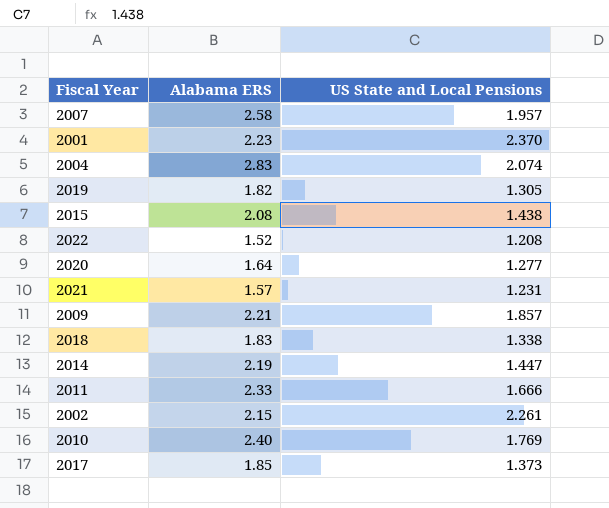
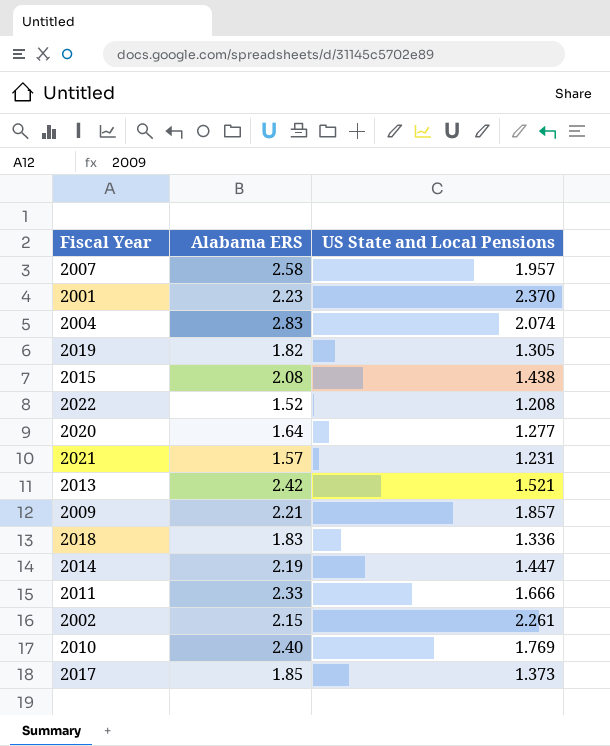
row 2013: none -> 2.42 | 1.521
2018 | US State and Local Pensions: 1.338 -> 1.336

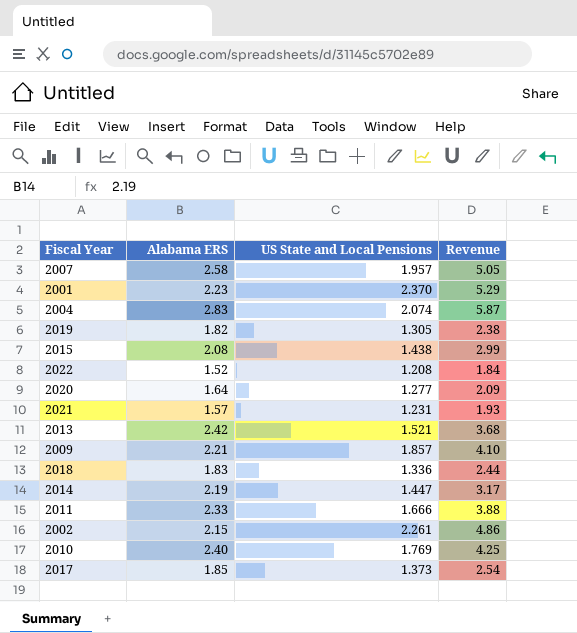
column Revenue | formula: none -> [Alabama ERS] * [US State and Local Pensions]

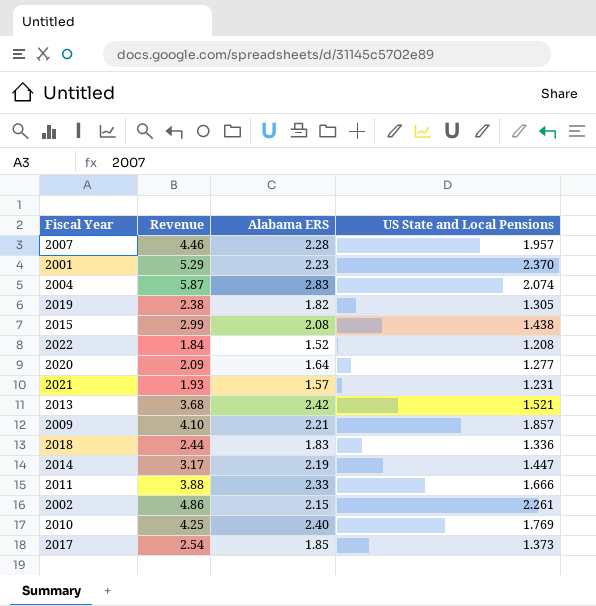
column Revenue | position: 4 -> 2
2007 | Revenue: 5.05 -> 4.46
2007 | Alabama ERS: 2.58 -> 2.28

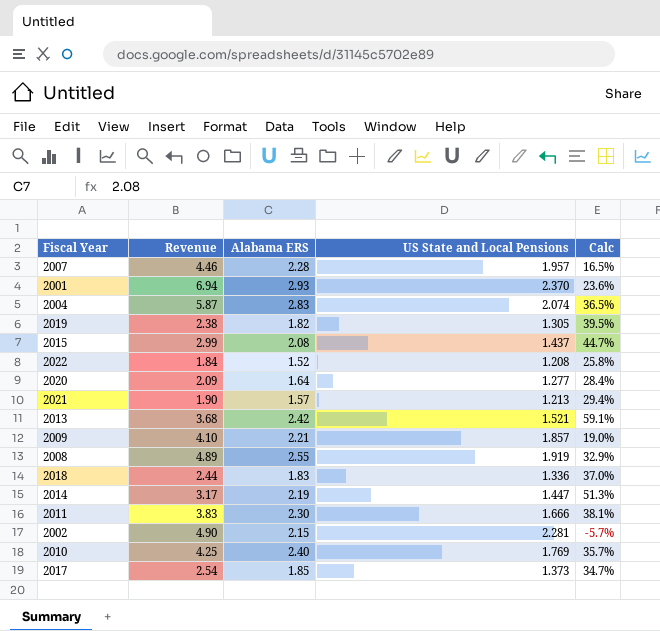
column Calc | formula: none -> ([Alabama ERS] - [US State and Local Pensions]) / [US State and Local Pensions]
2001 | Revenue: 5.29 -> 6.94
2001 | Alabama ERS: 2.23 -> 2.93
2015 | US State and Local Pensions: 1.438 -> 1.437
2021 | Revenue: 1.93 -> 1.90
2021 | US State and Local Pensions: 1.231 -> 1.213
row 2008: none -> 4.89 | 2.55 | 1.919 | 32.9%
2011 | Revenue: 3.88 -> 3.83
2011 | Alabama ERS: 2.33 -> 2.30
2002 | Revenue: 4.86 -> 4.90
2002 | US State and Local Pensions: 2.261 -> 2.281

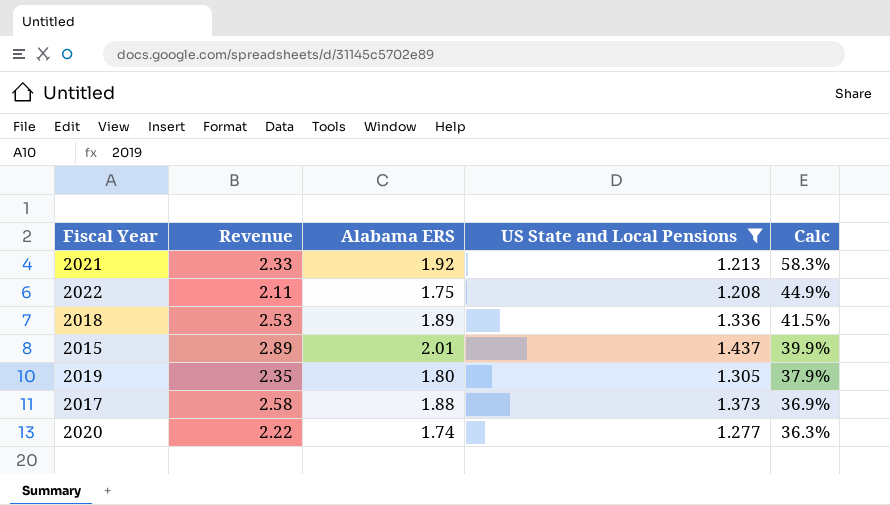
filter: none -> US State and Local Pensions <= 1.437
row order: none -> Calc descending
2021 | Revenue: 1.90 -> 2.33
2021 | Alabama ERS: 1.57 -> 1.92
2021 | Calc: 29.4% -> 58.3%
2022 | Revenue: 1.84 -> 2.11
2022 | Alabama ERS: 1.52 -> 1.75
2022 | Calc: 25.8% -> 44.9%
2018 | Revenue: 2.44 -> 2.53
2018 | Alabama ERS: 1.83 -> 1.89
2018 | Calc: 37.0% -> 41.5%
2015 | Revenue: 2.99 -> 2.89
2015 | Alabama ERS: 2.08 -> 2.01
2015 | Calc: 44.7% -> 39.9%
2019 | Revenue: 2.38 -> 2.35
2019 | Alabama ERS: 1.82 -> 1.80
2019 | Calc: 39.5% -> 37.9%
2017 | Revenue: 2.54 -> 2.58
2017 | Alabama ERS: 1.85 -> 1.88
2017 | Calc: 34.7% -> 36.9%
2020 | Revenue: 2.09 -> 2.22
2020 | Alabama ERS: 1.64 -> 1.74
2020 | Calc: 28.4% -> 36.3%

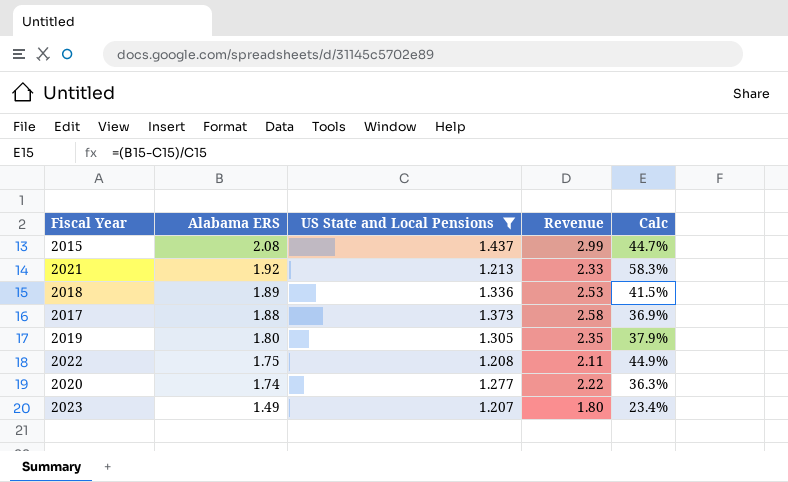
row order: Calc descending -> Alabama ERS descending
column Revenue | position: 2 -> 4
2015 | Alabama ERS: 2.01 -> 2.08
2015 | Revenue: 2.89 -> 2.99
2015 | Calc: 39.9% -> 44.7%
row 2023: none -> 1.49 | 1.207 | 1.80 | 23.4%

